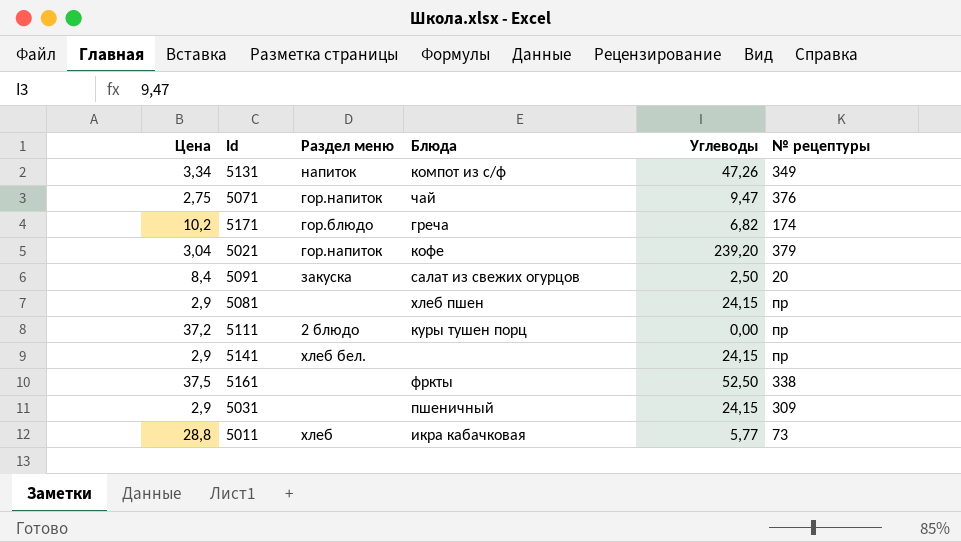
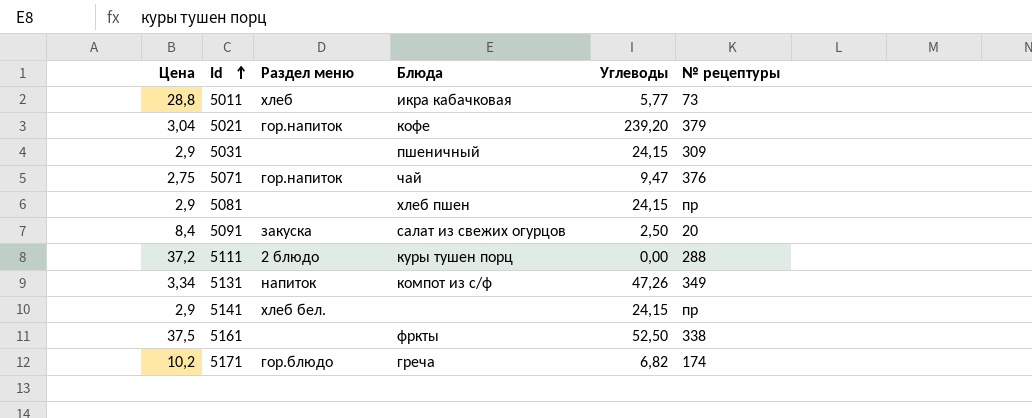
row order: none -> Id ascending
5111 | № рецептуры: пр -> 288

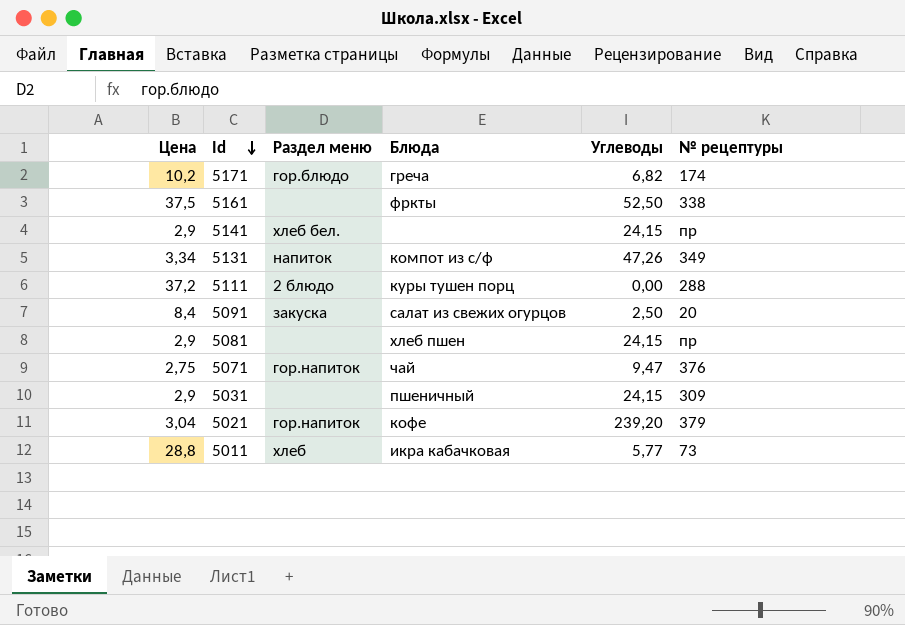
row order: Id ascending -> Id descending

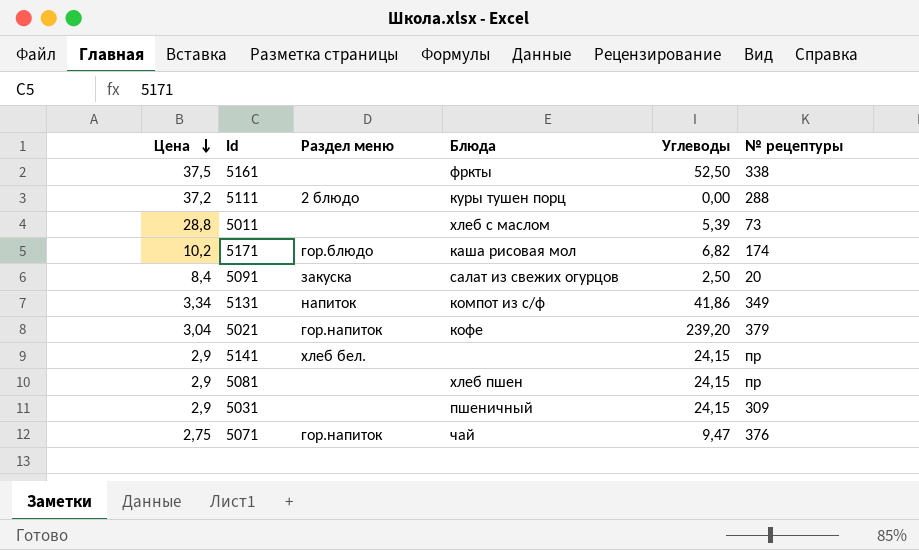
row order: Id descending -> Цена descending
5011 | Раздел меню: хлеб -> none
5011 | Блюда: икра кабачковая -> хлеб с маслом
5011 | Углеводы: 5,77 -> 5,39
5171 | Блюда: греча -> каша рисовая мол
5131 | Углеводы: 47,26 -> 41,86

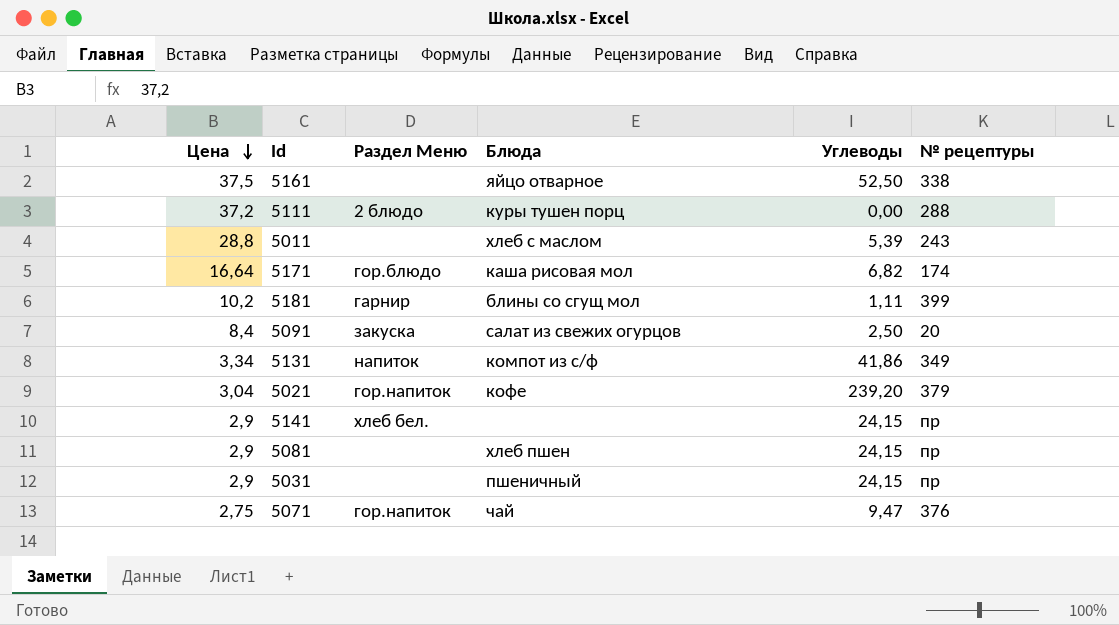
column name: Раздел меню -> Раздел Меню
5161 | Блюда: фркты -> яйцо отварное
5011 | № рецептуры: 73 -> 243
5171 | Цена: 10,2 -> 16,64
row 5181: none -> 10,2 | гарнир | блины со сгущ мол | 1,11 | 399
5031 | № рецептуры: 309 -> пр

